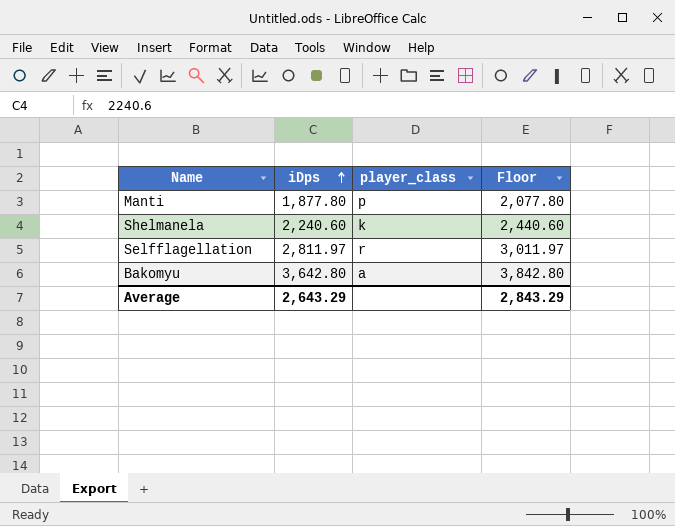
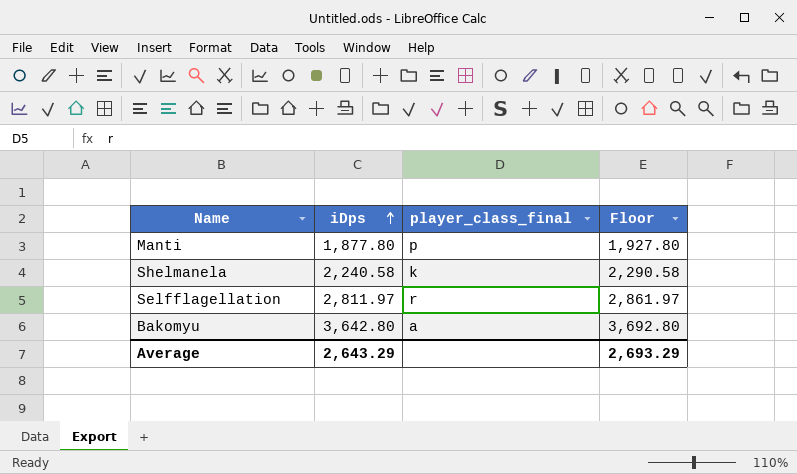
column name: player_class -> player_class_final
column Floor | formula: [iDps] + 200 -> [iDps] + 50
Shelmanela | iDps: 2,240.60 -> 2,240.58
Average | Floor: 2,843.29 -> 2,693.29

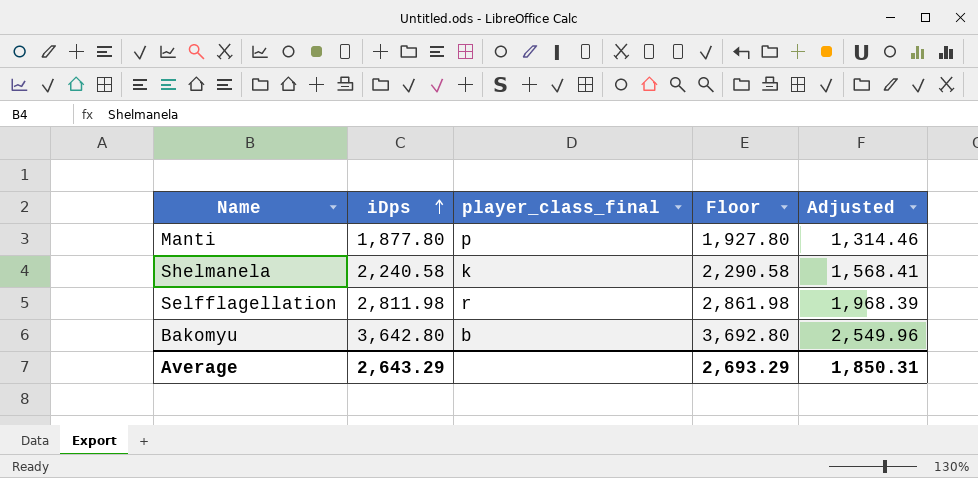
column Adjusted | formula: none -> [iDps] * 0.7
Selfflagellation | iDps: 2,811.97 -> 2,811.98
Selfflagellation | Floor: 2,861.97 -> 2,861.98
Bakomyu | player_class_final: a -> b

